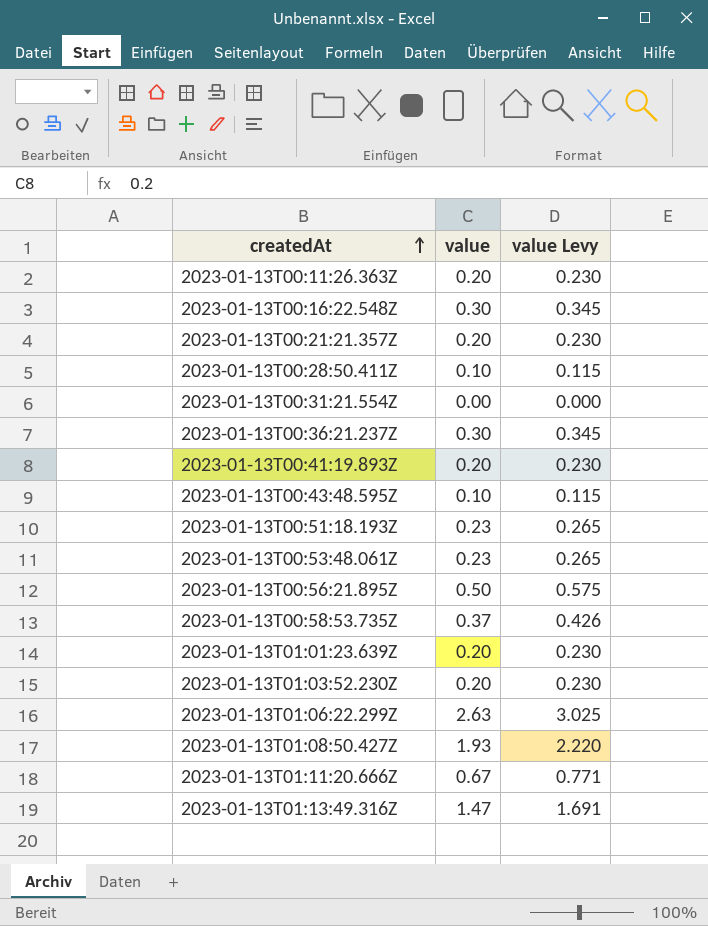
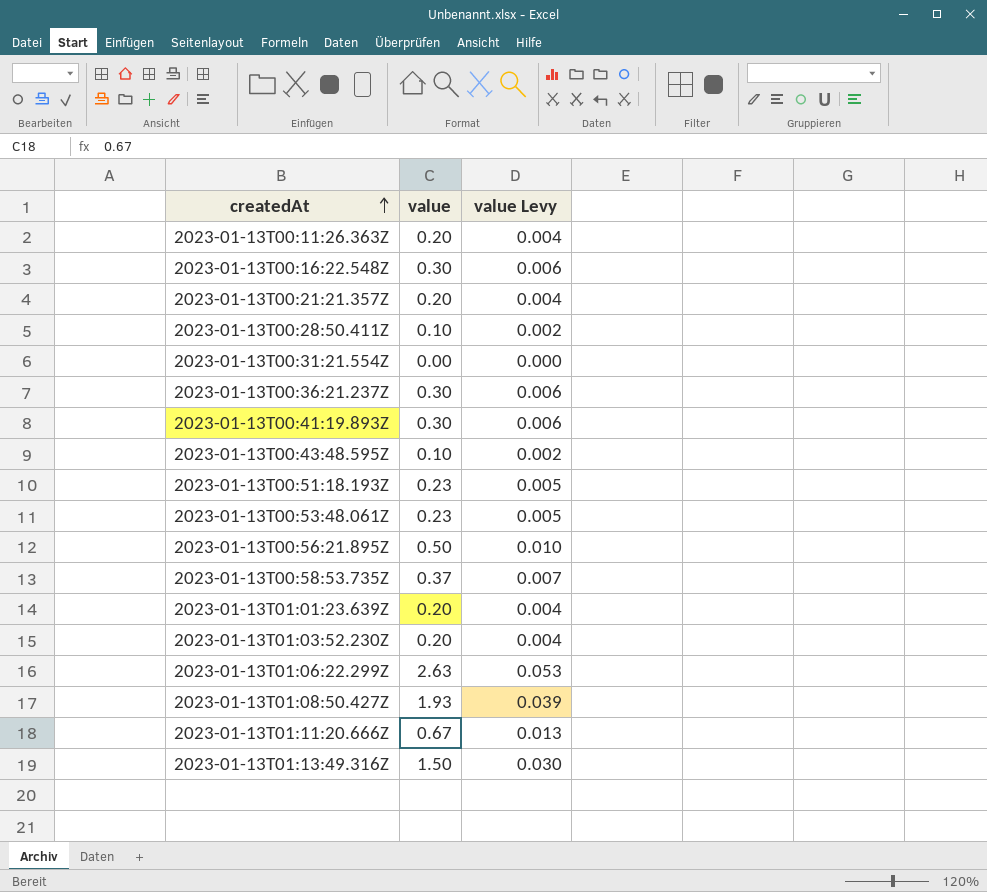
column value Levy | formula: [value] * 1.15 -> [value] * 0.02
2023-01-13T00:41:19.893Z | value: 0.20 -> 0.30
2023-01-13T01:13:49.316Z | value: 1.47 -> 1.50

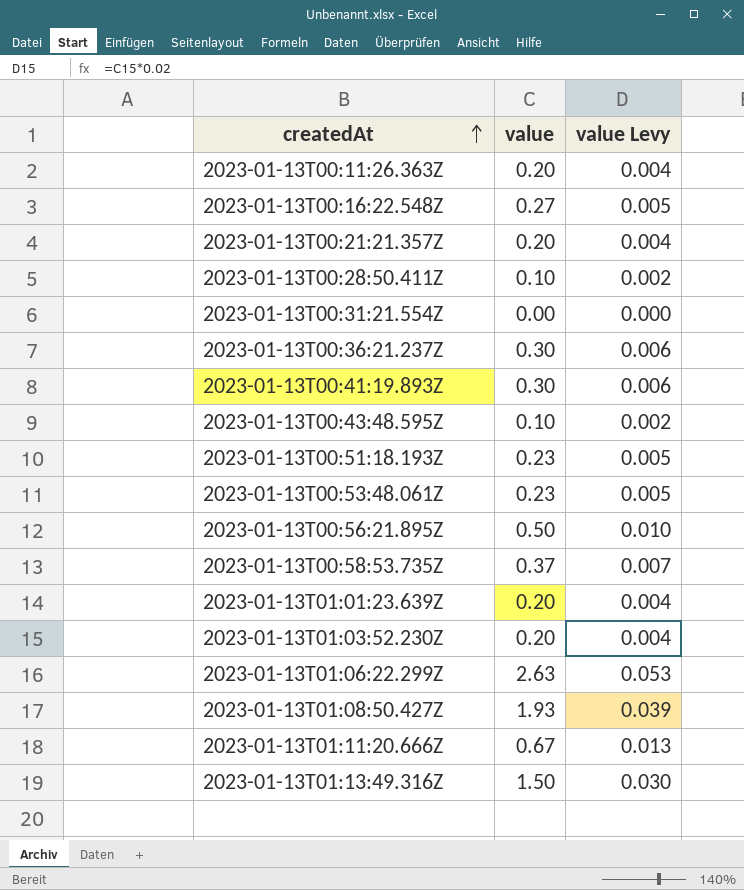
2023-01-13T00:16:22.548Z | value: 0.30 -> 0.27
2023-01-13T00:16:22.548Z | value Levy: 0.006 -> 0.005

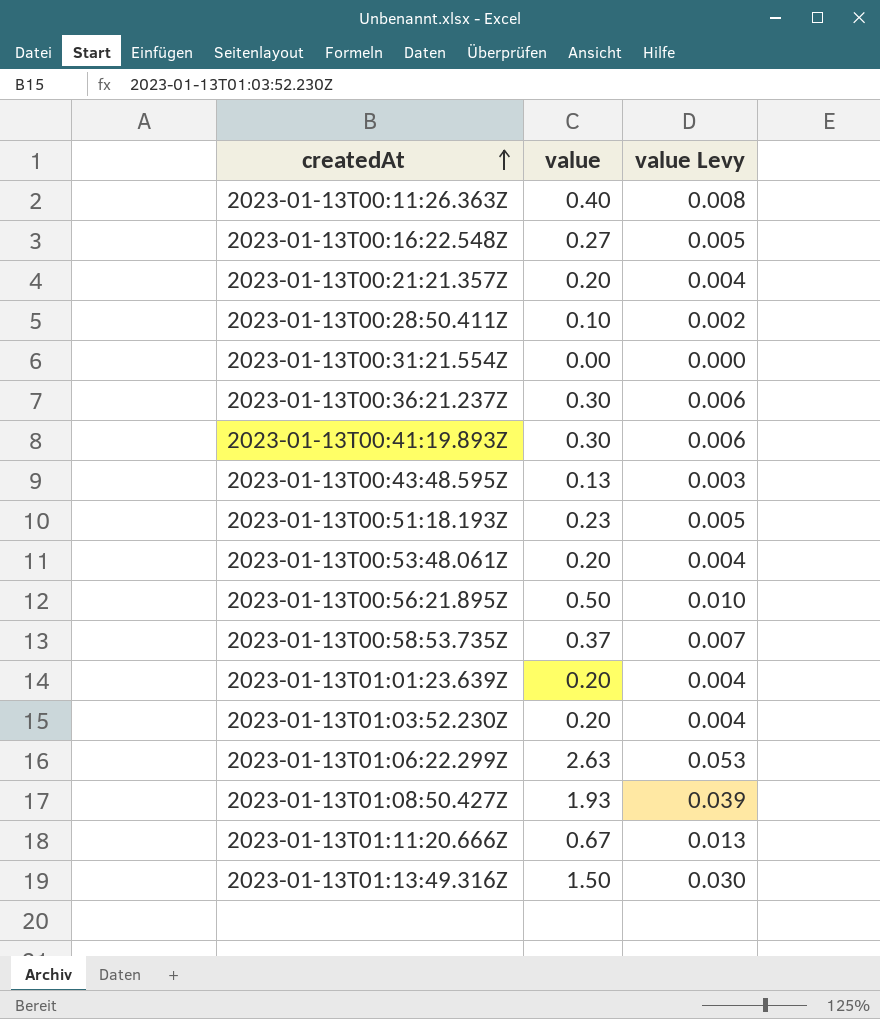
2023-01-13T00:11:26.363Z | value: 0.20 -> 0.40
2023-01-13T00:11:26.363Z | value Levy: 0.004 -> 0.008
2023-01-13T00:43:48.595Z | value: 0.10 -> 0.13
2023-01-13T00:43:48.595Z | value Levy: 0.002 -> 0.003
2023-01-13T00:53:48.061Z | value: 0.23 -> 0.20
2023-01-13T00:53:48.061Z | value Levy: 0.005 -> 0.004

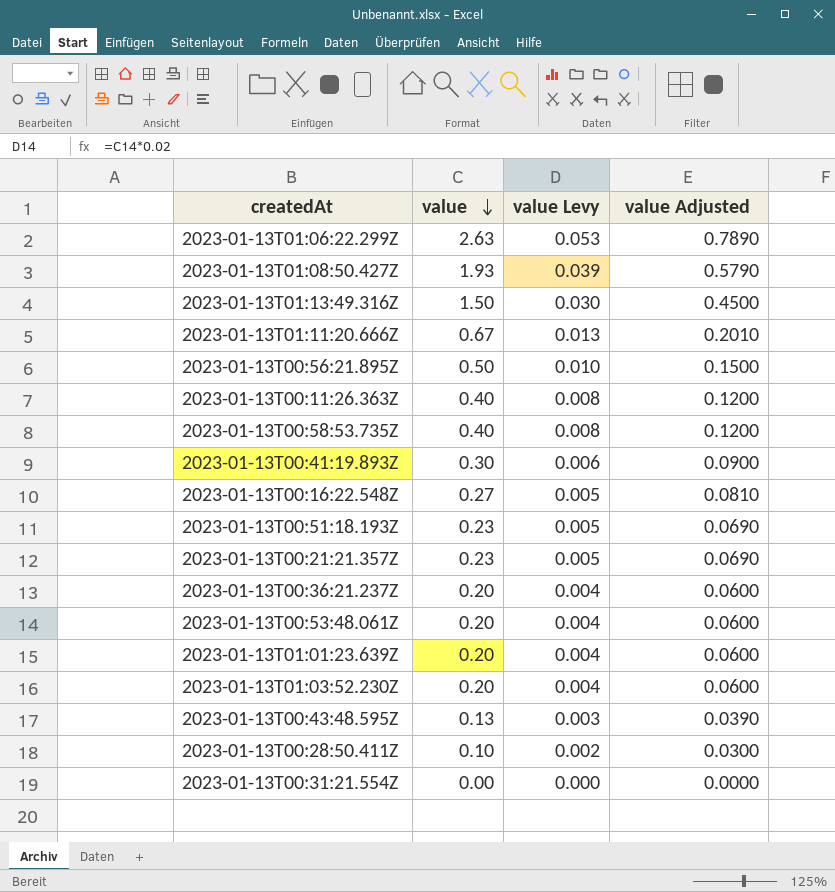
row order: createdAt ascending -> value descending
column value Adjusted | formula: none -> [value] * 0.3
2023-01-13T00:58:53.735Z | value: 0.37 -> 0.40
2023-01-13T00:58:53.735Z | value Levy: 0.007 -> 0.008
2023-01-13T00:21:21.357Z | value: 0.20 -> 0.23
2023-01-13T00:21:21.357Z | value Levy: 0.004 -> 0.005
2023-01-13T00:36:21.237Z | value: 0.30 -> 0.20
2023-01-13T00:36:21.237Z | value Levy: 0.006 -> 0.004

